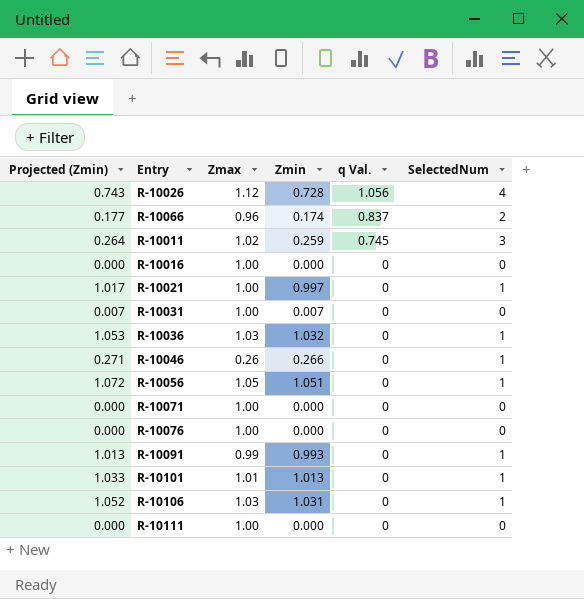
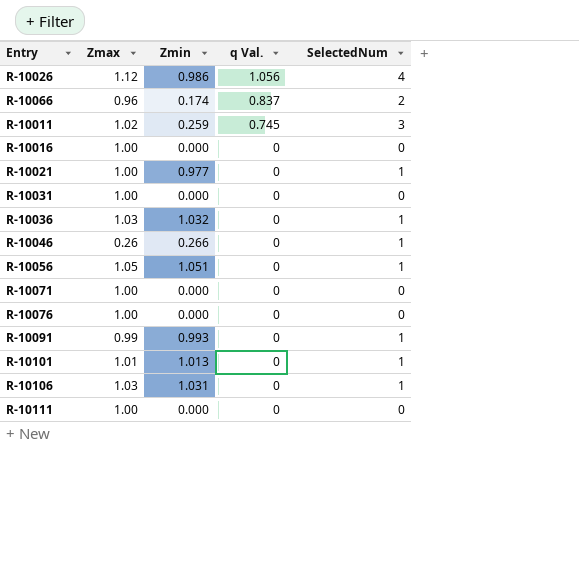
column Projected (Zmin) | formula: [Zmin] * 1.02 -> none
R-10026 | Zmin: 0.728 -> 0.986
R-10021 | Zmin: 0.997 -> 0.977
R-10031 | Zmin: 0.007 -> 0.000

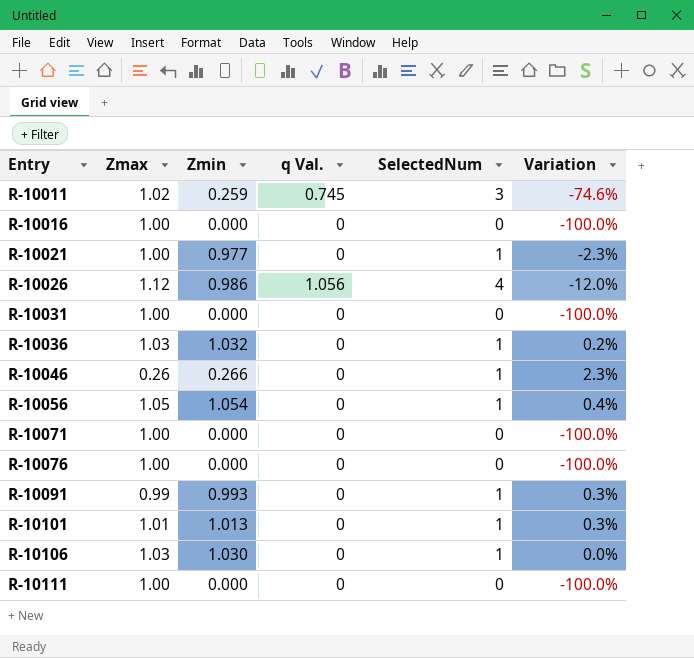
row order: q Val. descending -> Entry ascending
column Variation | formula: none -> ([Zmin] - [Zmax]) / [Zmax]
row R-10066: 0.96 | 0.174 | 0.837 | 2 -> none
R-10056 | Zmin: 1.051 -> 1.054
R-10106 | Zmin: 1.031 -> 1.030

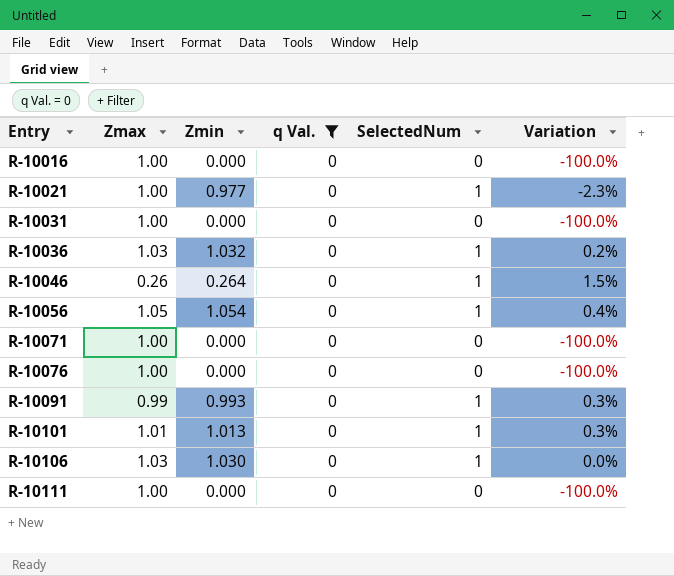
filter: none -> q Val. = 0
R-10046 | Zmin: 0.266 -> 0.264
R-10046 | Variation: 2.3% -> 1.5%

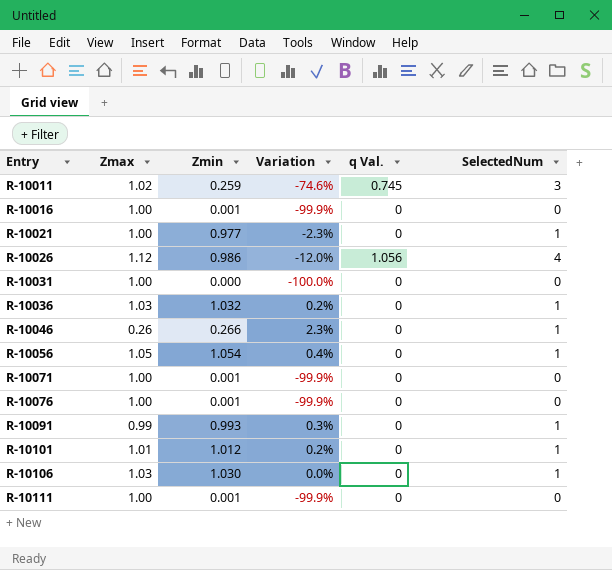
filter: q Val. = 0 -> none
column Variation | position: 6 -> 4
R-10016 | Zmin: 0.000 -> 0.001
R-10016 | Variation: -100.0% -> -99.9%
R-10046 | Zmin: 0.264 -> 0.266
R-10046 | Variation: 1.5% -> 2.3%
R-10071 | Zmin: 0.000 -> 0.001
R-10071 | Variation: -100.0% -> -99.9%
R-10076 | Zmin: 0.000 -> 0.001
R-10076 | Variation: -100.0% -> -99.9%
R-10101 | Zmin: 1.013 -> 1.012
R-10101 | Variation: 0.3% -> 0.2%
R-10111 | Zmin: 0.000 -> 0.001
R-10111 | Variation: -100.0% -> -99.9%

